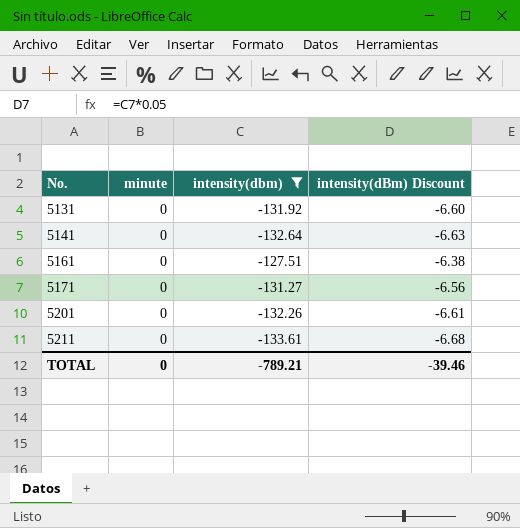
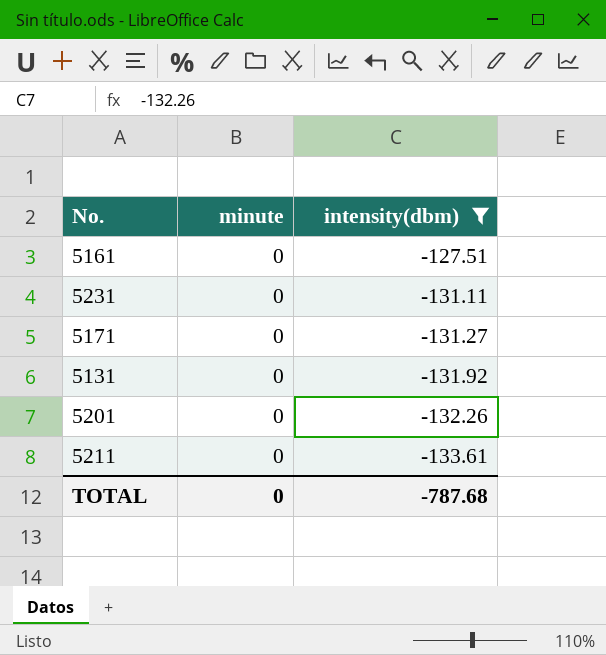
row order: No. ascending -> intensity(dbm) descending
column intensity(dBm) Discount | formula: [intensity(dbm)] * 0.05 -> none
row 5141: 0 | -132.64 | -6.63 -> none
row 5231: none -> 0 | -131.11
TOTAL | intensity(dbm): -789.21 -> -787.68

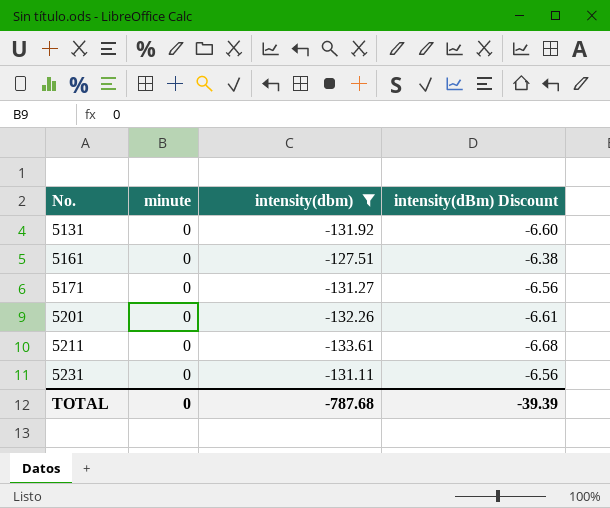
row order: intensity(dbm) descending -> No. ascending
column intensity(dBm) Discount | formula: none -> [intensity(dbm)] * 0.05

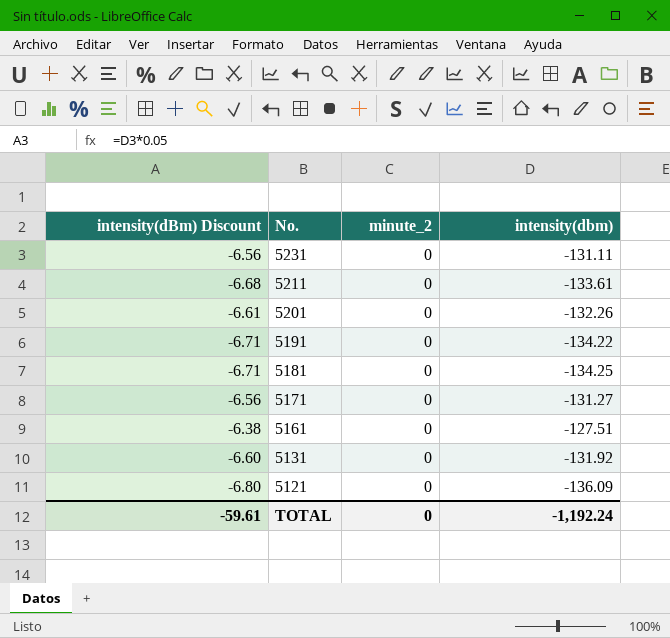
filter: intensity(dbm) >= -133.61 -> none
row order: No. ascending -> No. descending
column intensity(dBm) Discount | position: 4 -> 1
column name: minute -> minute_2
TOTAL | intensity(dBm) Discount: -39.39 -> -59.61
TOTAL | intensity(dbm): -787.68 -> -1,192.24

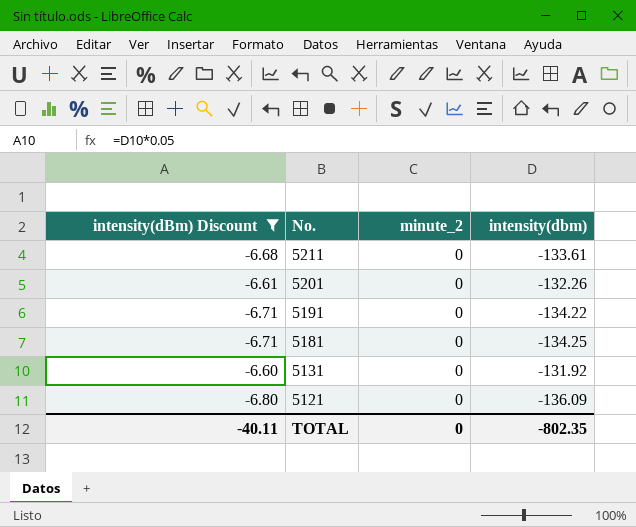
filter: none -> intensity(dBm) Discount <= -6.60
TOTAL | intensity(dBm) Discount: -59.61 -> -40.11
TOTAL | intensity(dbm): -1,192.24 -> -802.35

